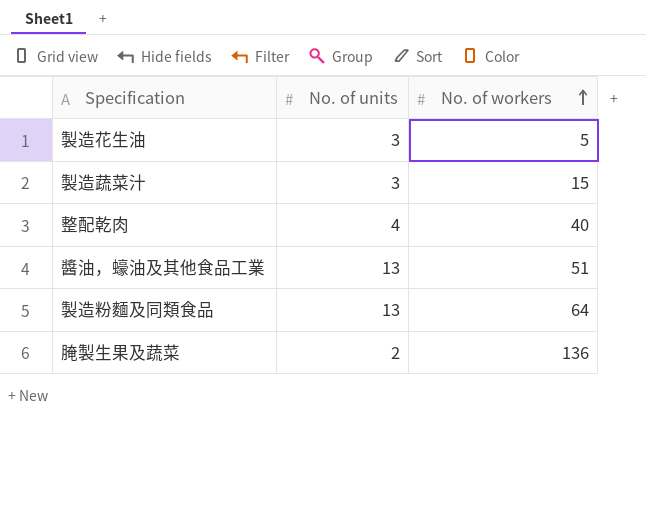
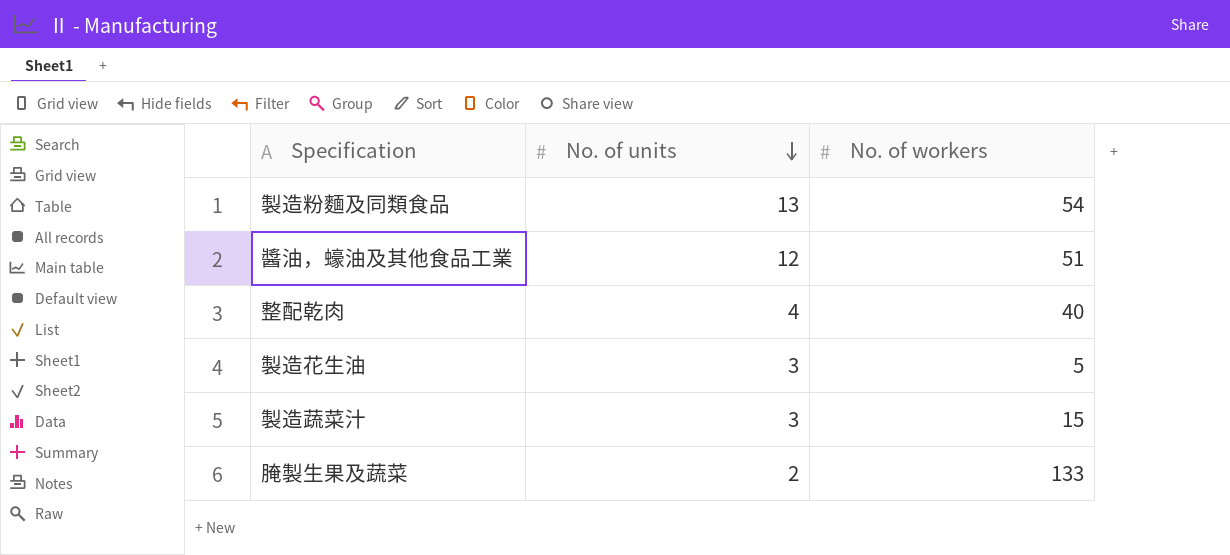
row order: No. of workers ascending -> No. of units descending
製造粉麵及同類食品 | No. of workers: 64 -> 54
醬油，蠔油及其他食品工業 | No. of units: 13 -> 12
腌製生果及蔬菜 | No. of workers: 136 -> 133

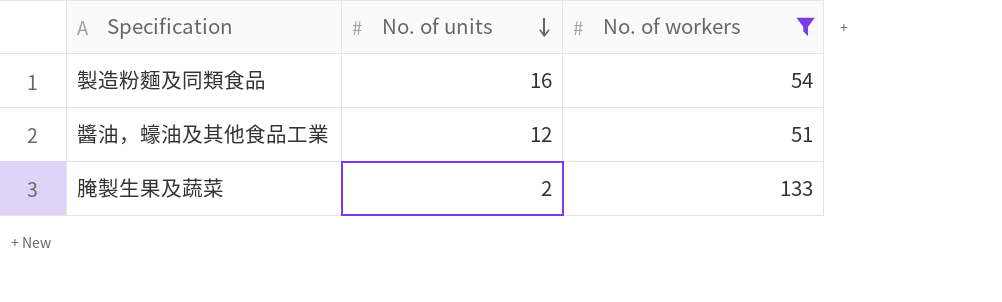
filter: none -> No. of workers >= 51
製造粉麵及同類食品 | No. of units: 13 -> 16

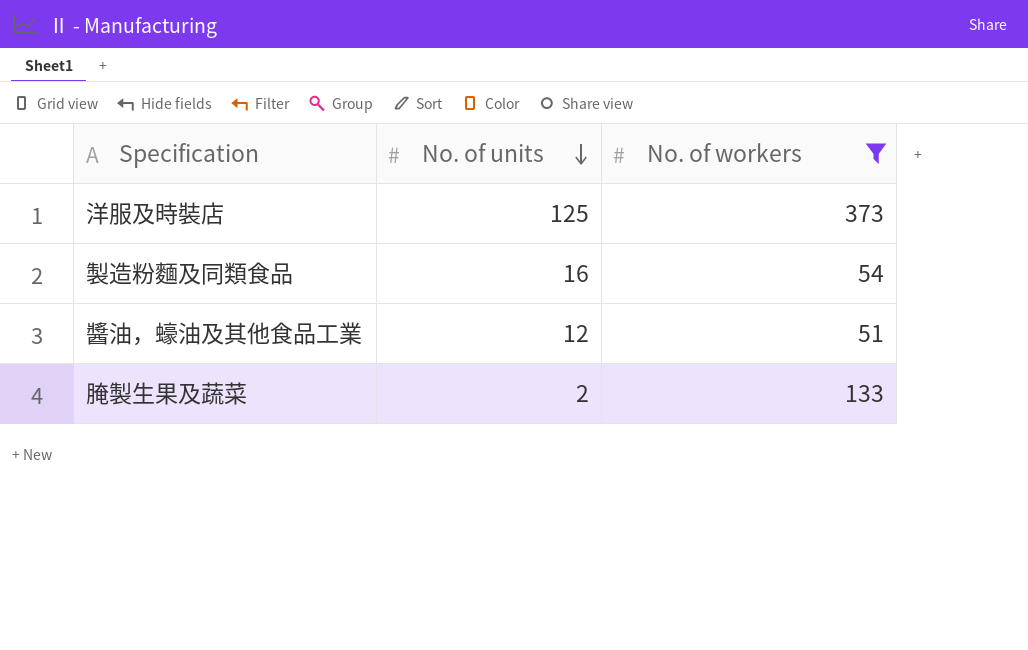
row 洋服及時裝店: none -> 125 | 373

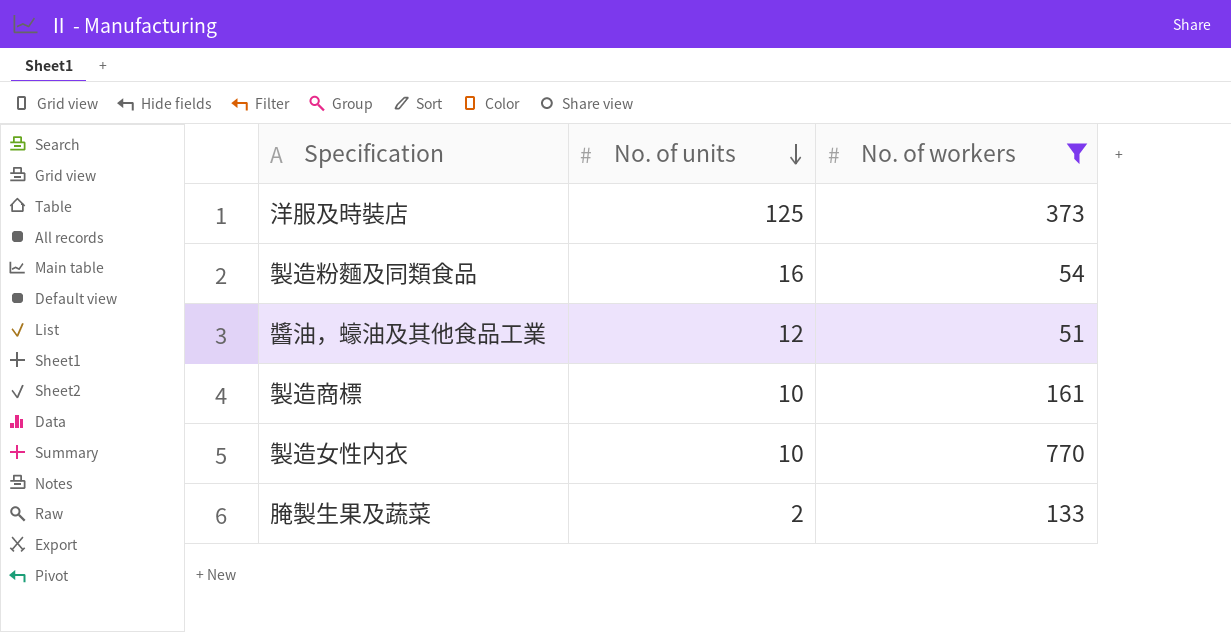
row 製造商標: none -> 10 | 161
row 製造女性内衣: none -> 10 | 770

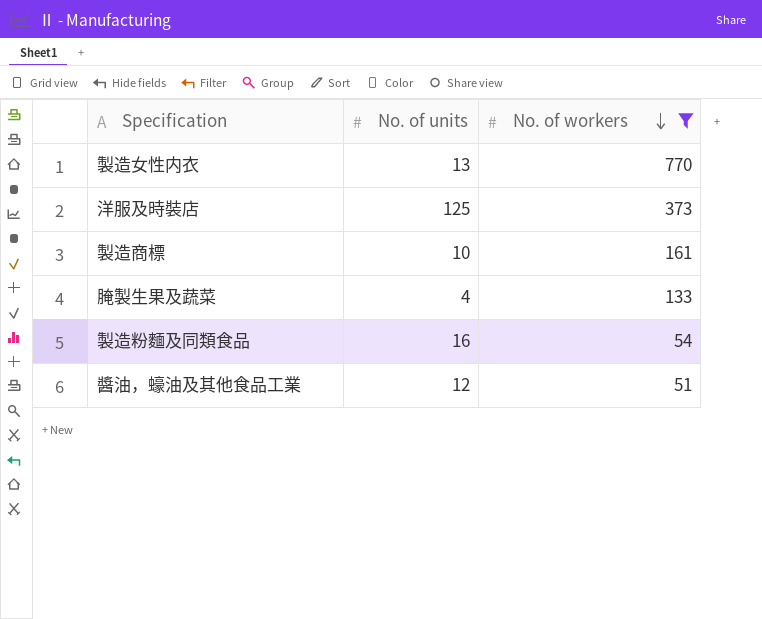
row order: No. of units descending -> No. of workers descending
製造女性内衣 | No. of units: 10 -> 13
腌製生果及蔬菜 | No. of units: 2 -> 4

